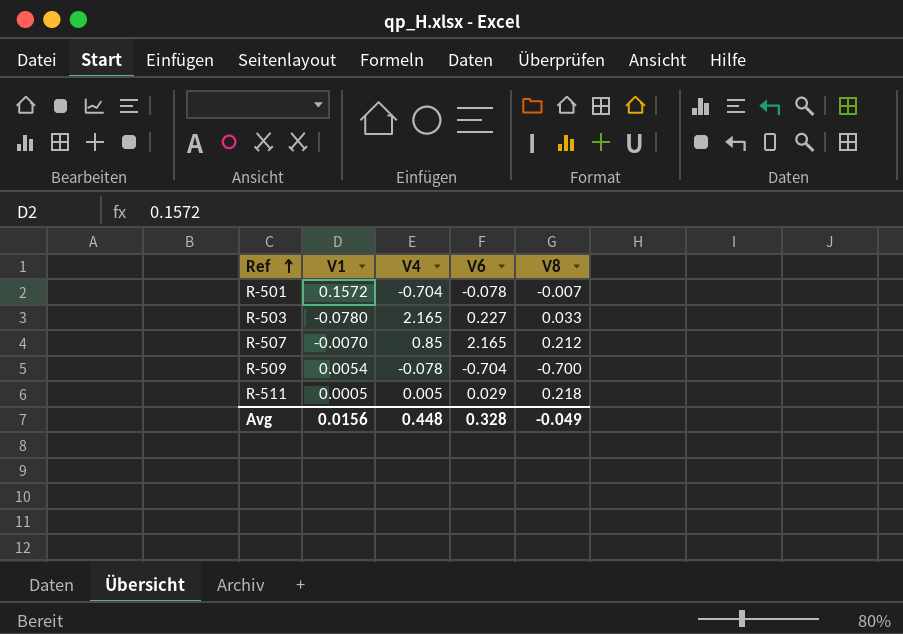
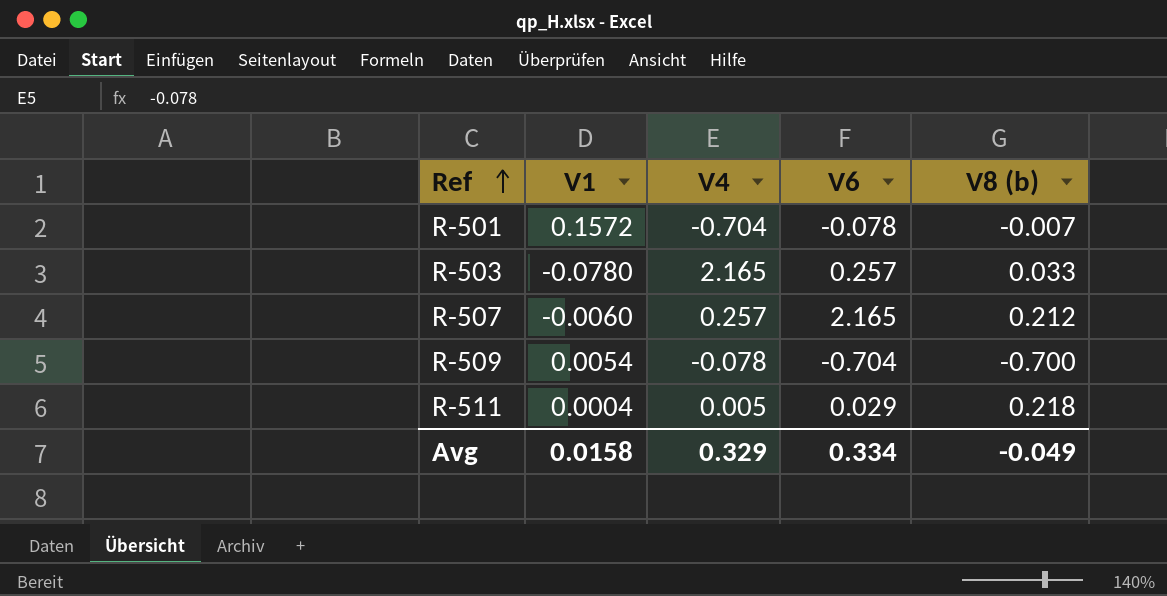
column name: V8 -> V8 (b)
R-503 | V6: 0.227 -> 0.257
R-507 | V1: -0.0070 -> -0.0060
R-507 | V4: 0.85 -> 0.257
R-511 | V1: 0.0005 -> 0.0004
Avg | V1: 0.0156 -> 0.0158
Avg | V4: 0.448 -> 0.329
Avg | V6: 0.328 -> 0.334

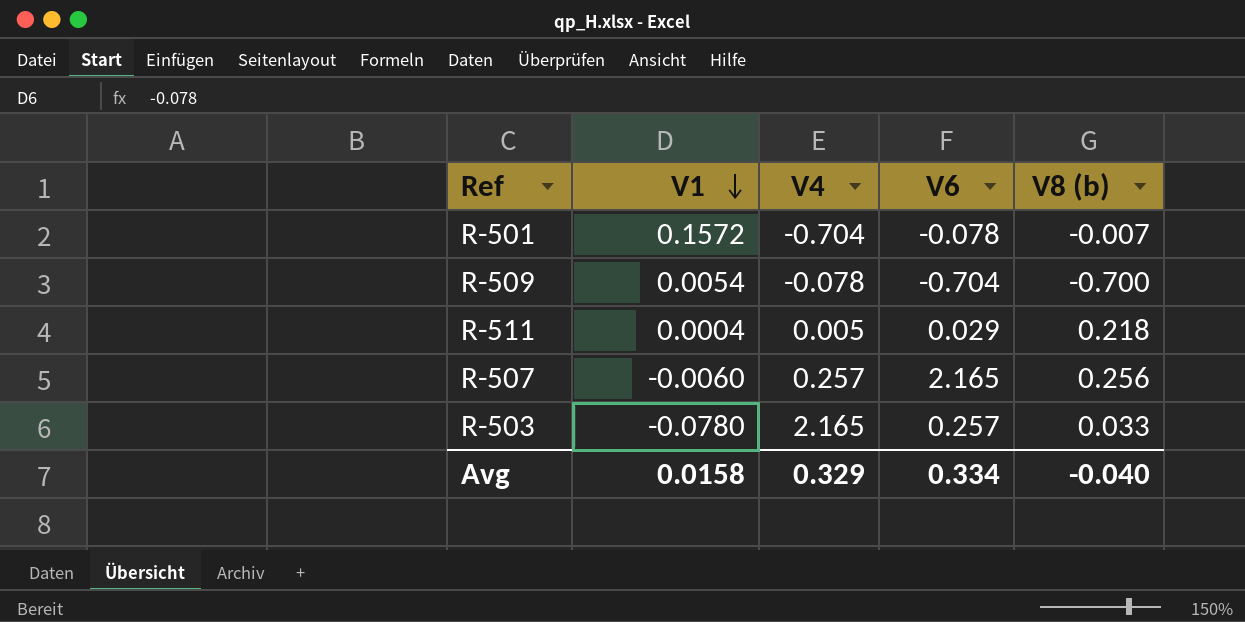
row order: Ref ascending -> V1 descending
R-507 | V8 (b): 0.212 -> 0.256
Avg | V8 (b): -0.049 -> -0.040

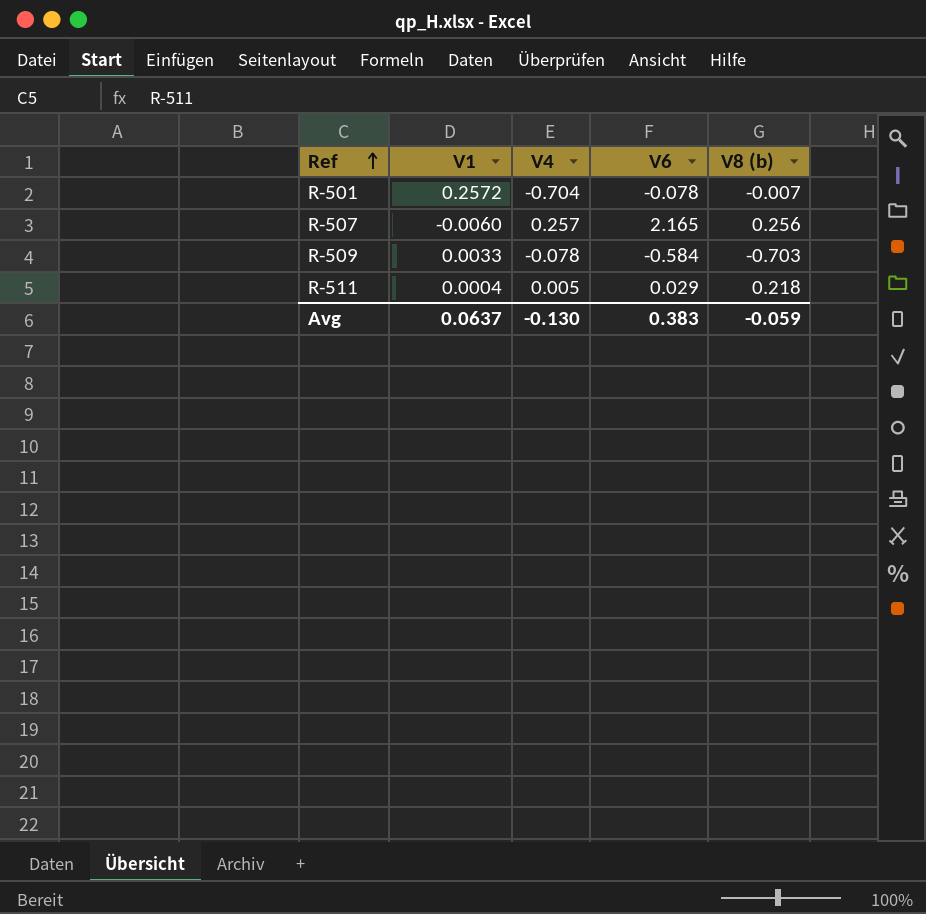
row order: V1 descending -> Ref ascending
row R-503: -0.0780 | 2.165 | 0.257 | 0.033 -> none
R-501 | V1: 0.1572 -> 0.2572
R-509 | V1: 0.0054 -> 0.0033
R-509 | V6: -0.704 -> -0.584
R-509 | V8 (b): -0.700 -> -0.703
Avg | V1: 0.0158 -> 0.0637
Avg | V4: 0.329 -> -0.130
Avg | V6: 0.334 -> 0.383
Avg | V8 (b): -0.040 -> -0.059

